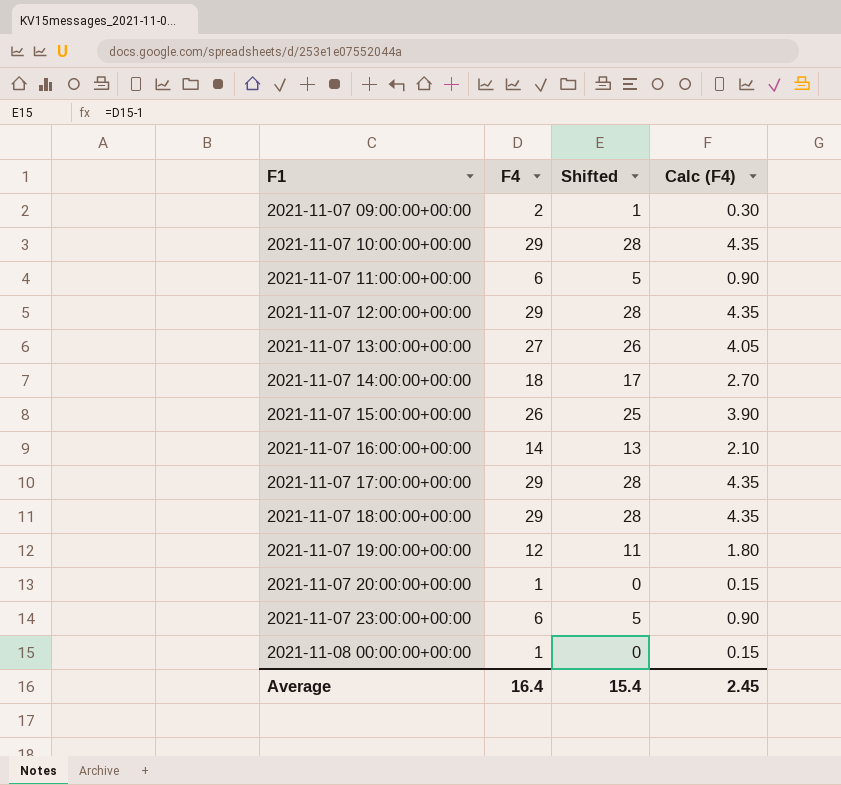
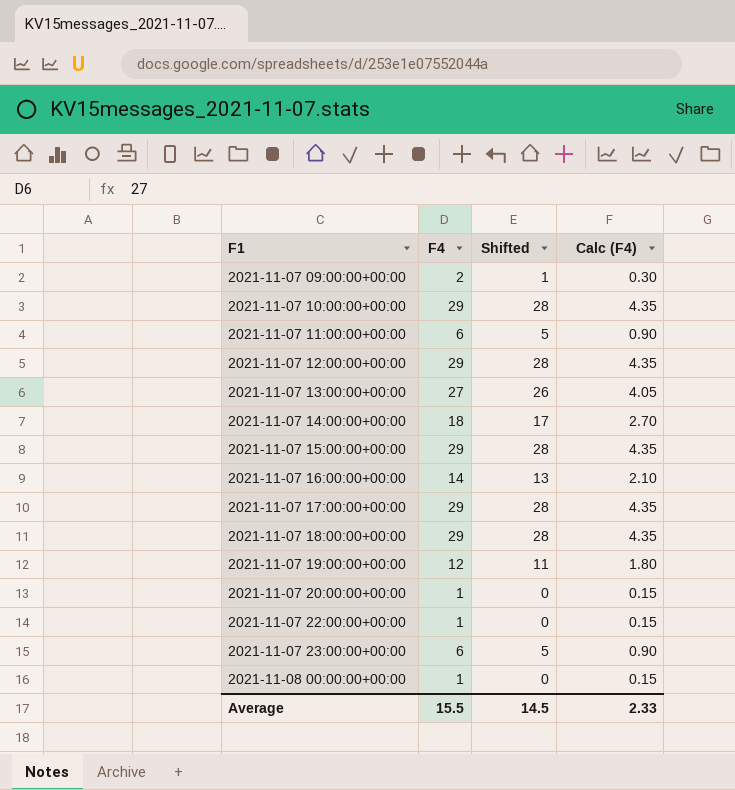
2021-11-07 15:00:00+00:00 | F4: 26 -> 29
2021-11-07 15:00:00+00:00 | Shifted: 25 -> 28
2021-11-07 15:00:00+00:00 | Calc (F4): 3.90 -> 4.35
row 2021-11-07 22:00:00+00:00: none -> 1 | 0 | 0.15
Average | F4: 16.4 -> 15.5
Average | Shifted: 15.4 -> 14.5
Average | Calc (F4): 2.45 -> 2.33

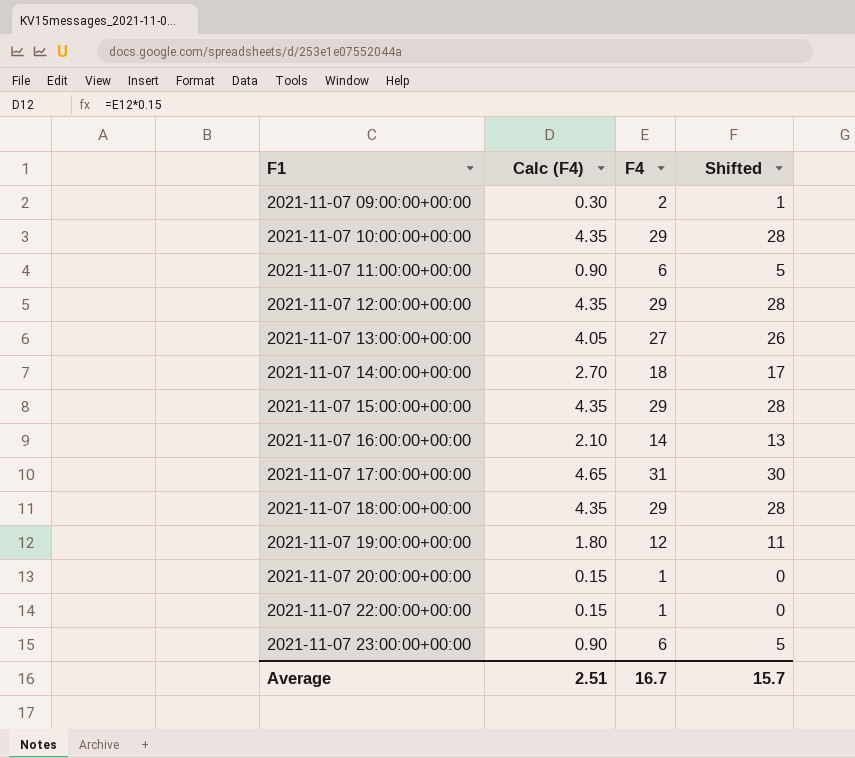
column Calc (F4) | position: 4 -> 2
row 2021-11-08 00:00:00+00:00: 1 | 0 | 0.15 -> none
2021-11-07 17:00:00+00:00 | Calc (F4): 4.35 -> 4.65
2021-11-07 17:00:00+00:00 | F4: 29 -> 31
2021-11-07 17:00:00+00:00 | Shifted: 28 -> 30
Average | Calc (F4): 2.33 -> 2.51
Average | F4: 15.5 -> 16.7
Average | Shifted: 14.5 -> 15.7

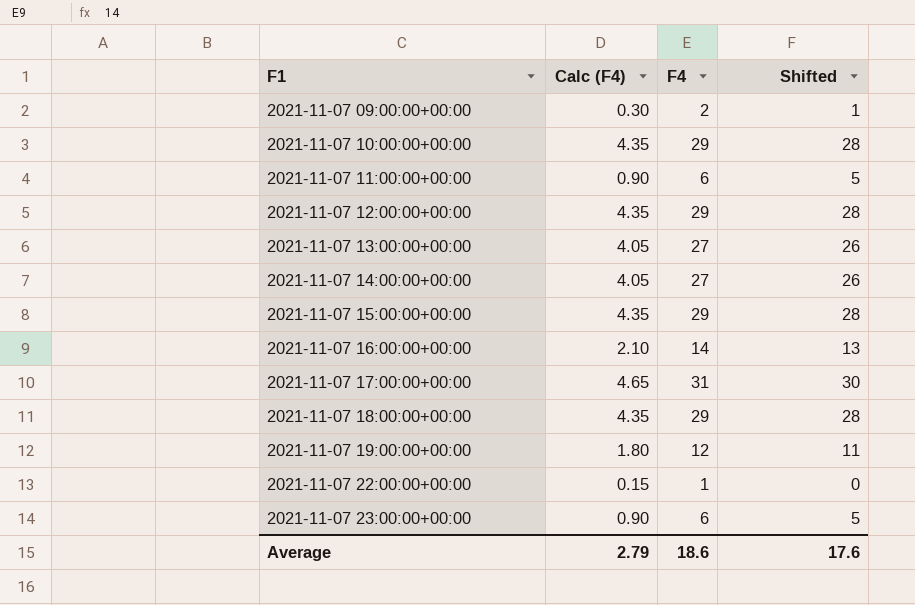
row 2021-11-07 20:00:00+00:00: 0.15 | 1 | 0 -> none
2021-11-07 14:00:00+00:00 | Calc (F4): 2.70 -> 4.05
2021-11-07 14:00:00+00:00 | F4: 18 -> 27
2021-11-07 14:00:00+00:00 | Shifted: 17 -> 26
Average | Calc (F4): 2.51 -> 2.79
Average | F4: 16.7 -> 18.6
Average | Shifted: 15.7 -> 17.6

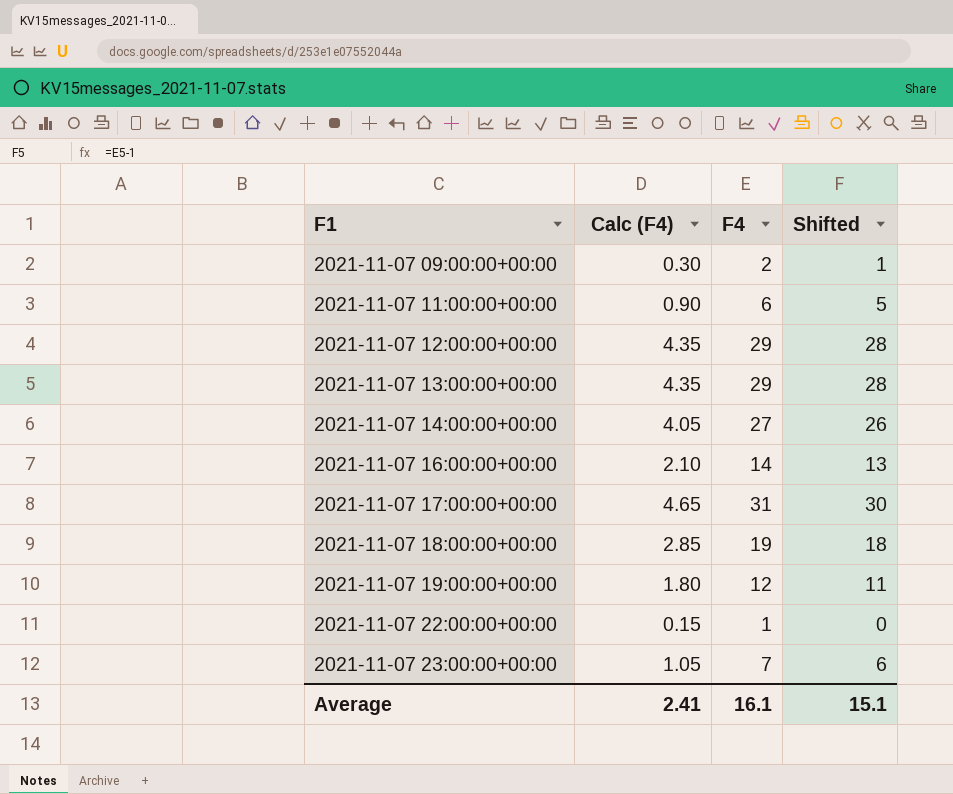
row 2021-11-07 10:00:00+00:00: 4.35 | 29 | 28 -> none
row 2021-11-07 15:00:00+00:00: 4.35 | 29 | 28 -> none
2021-11-07 13:00:00+00:00 | Calc (F4): 4.05 -> 4.35
2021-11-07 13:00:00+00:00 | F4: 27 -> 29
2021-11-07 13:00:00+00:00 | Shifted: 26 -> 28
2021-11-07 18:00:00+00:00 | Calc (F4): 4.35 -> 2.85
2021-11-07 18:00:00+00:00 | F4: 29 -> 19
2021-11-07 18:00:00+00:00 | Shifted: 28 -> 18
2021-11-07 23:00:00+00:00 | Calc (F4): 0.90 -> 1.05
2021-11-07 23:00:00+00:00 | F4: 6 -> 7
2021-11-07 23:00:00+00:00 | Shifted: 5 -> 6
Average | Calc (F4): 2.79 -> 2.41
Average | F4: 18.6 -> 16.1
Average | Shifted: 17.6 -> 15.1

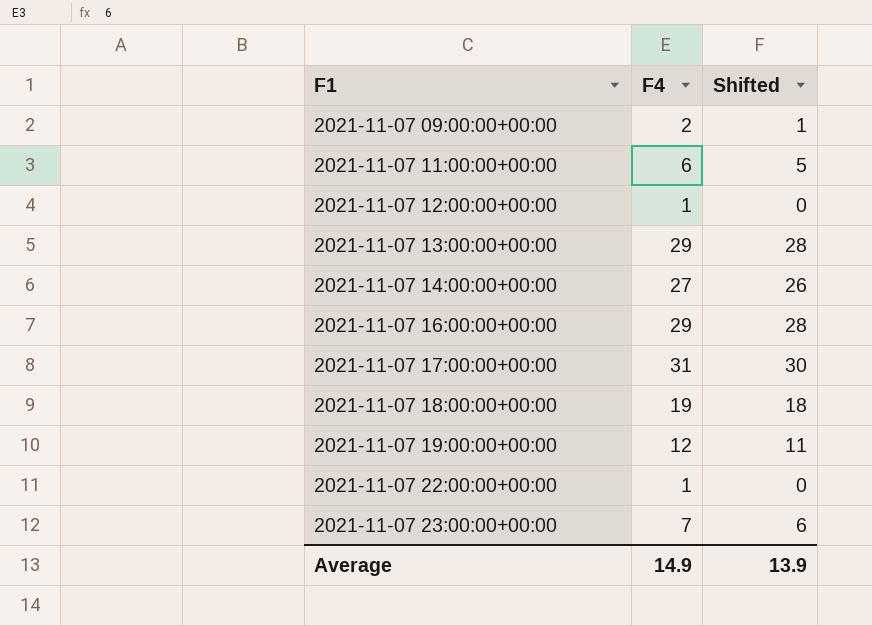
column Calc (F4) | formula: [F4] * 0.15 -> none
2021-11-07 12:00:00+00:00 | F4: 29 -> 1
2021-11-07 12:00:00+00:00 | Shifted: 28 -> 0
2021-11-07 16:00:00+00:00 | F4: 14 -> 29
2021-11-07 16:00:00+00:00 | Shifted: 13 -> 28
Average | F4: 16.1 -> 14.9
Average | Shifted: 15.1 -> 13.9

